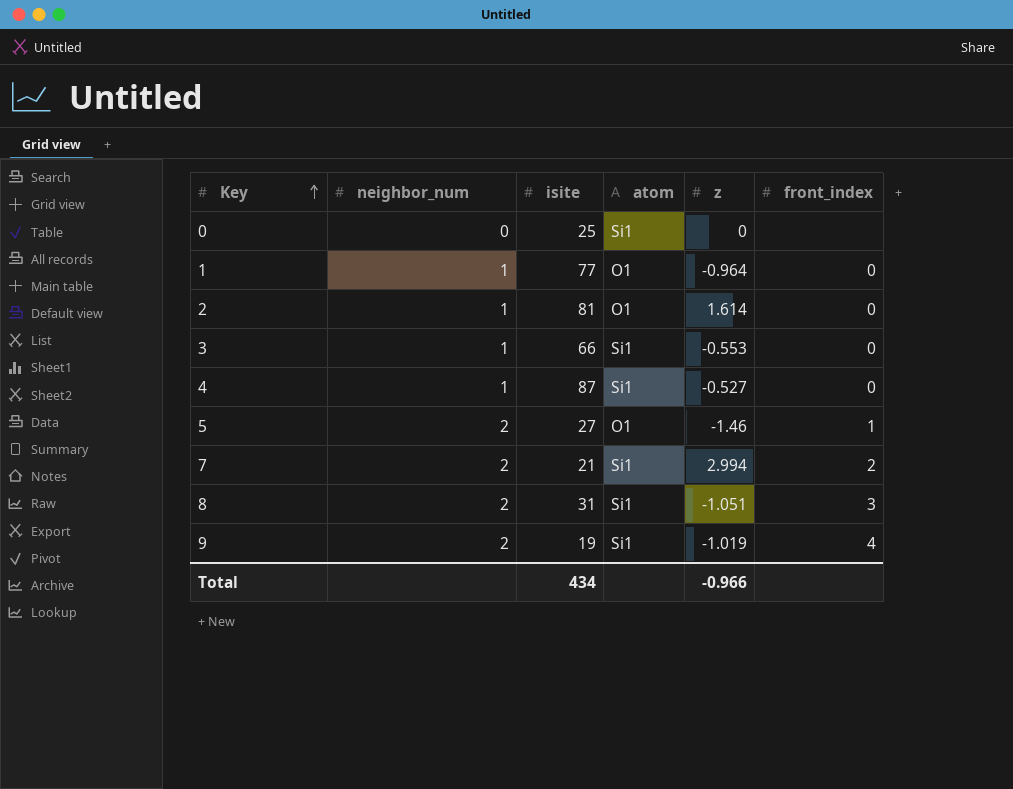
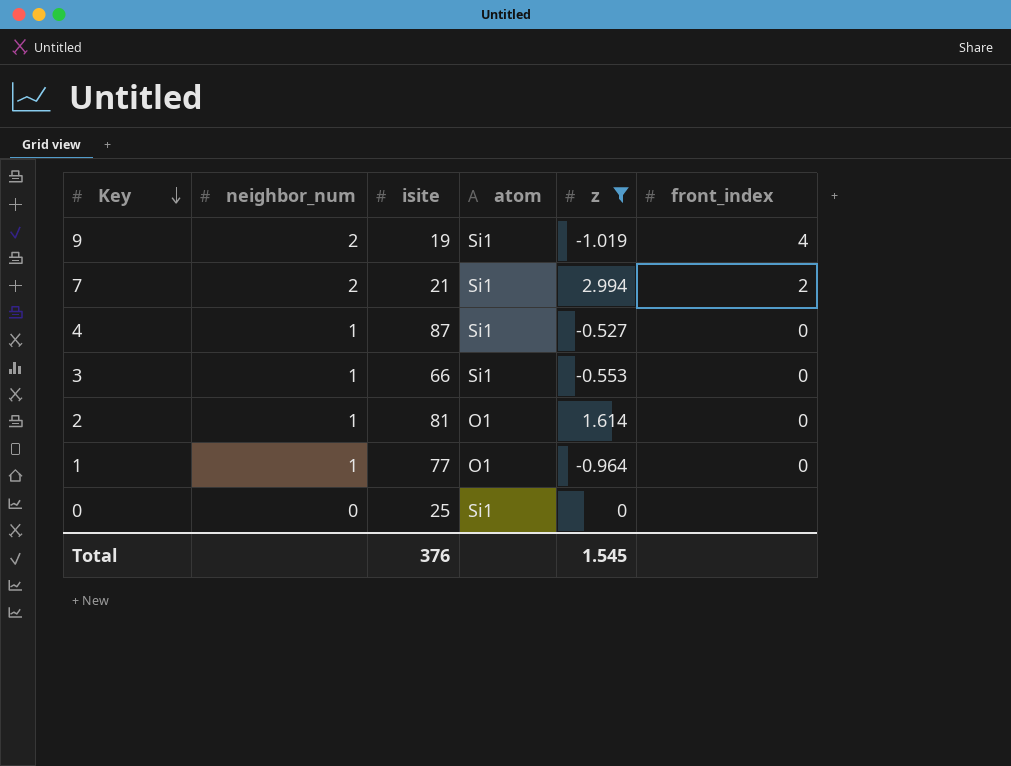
filter: none -> z >= -1.019
row order: Key ascending -> Key descending
Total | isite: 434 -> 376
Total | z: -0.966 -> 1.545

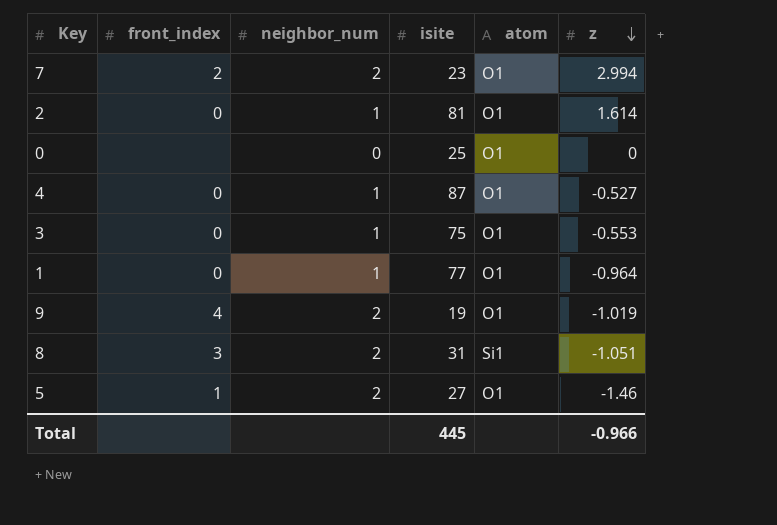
filter: z >= -1.019 -> none
row order: Key descending -> z descending
column front_index | position: 6 -> 2
7 | isite: 21 -> 23
7 | atom: Si1 -> O1
0 | atom: Si1 -> O1
4 | atom: Si1 -> O1
3 | isite: 66 -> 75
3 | atom: Si1 -> O1
9 | atom: Si1 -> O1
Total | isite: 376 -> 445
Total | z: 1.545 -> -0.966

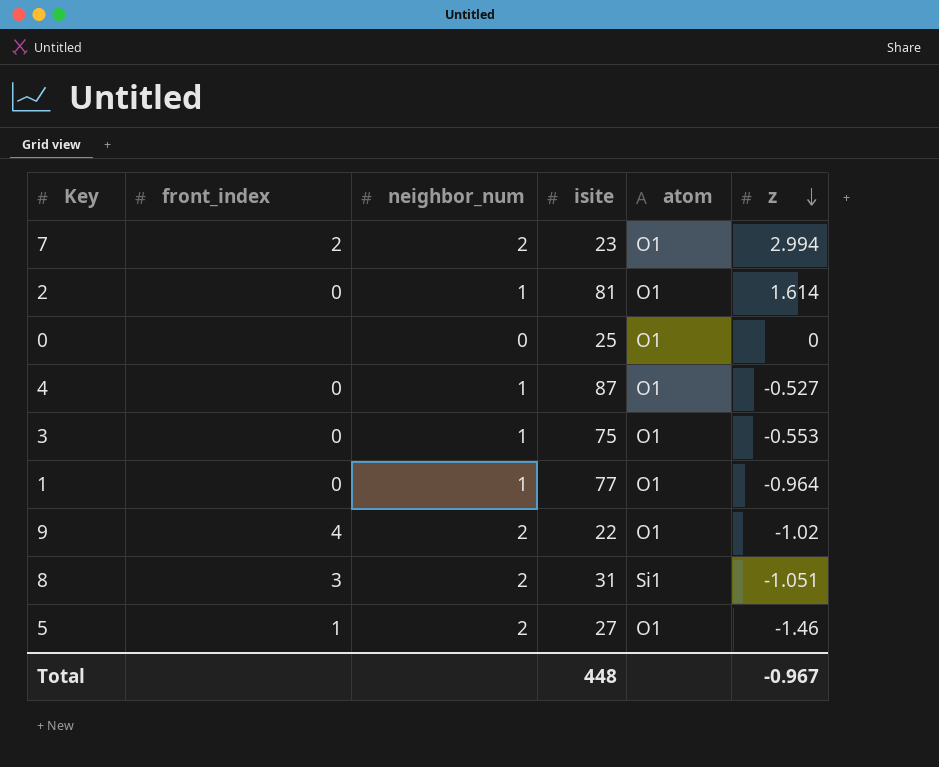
9 | isite: 19 -> 22
9 | z: -1.019 -> -1.02
Total | isite: 445 -> 448
Total | z: -0.966 -> -0.967

